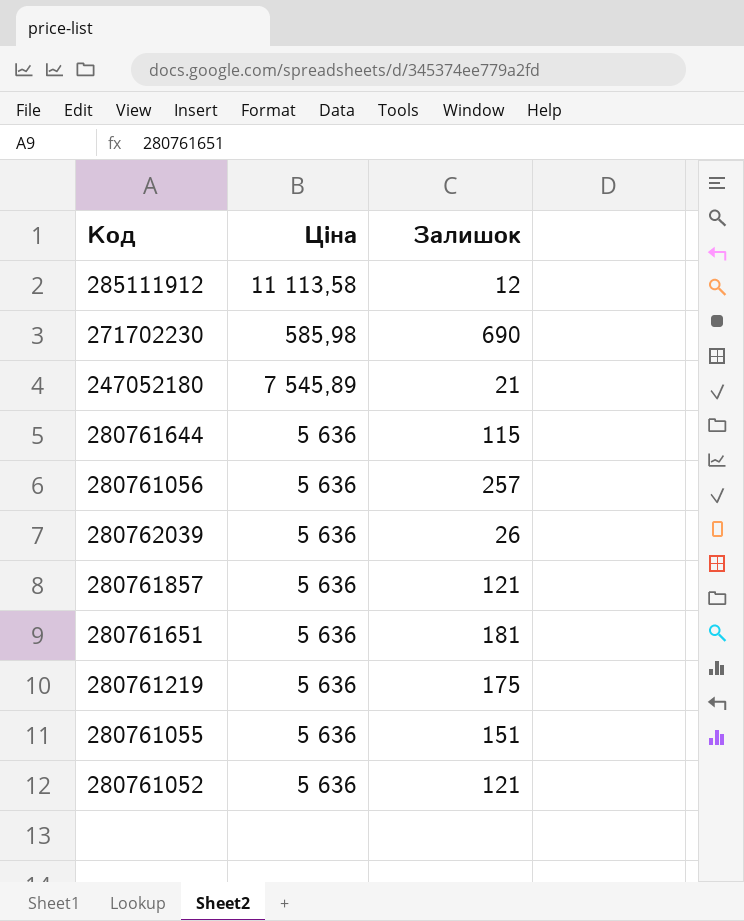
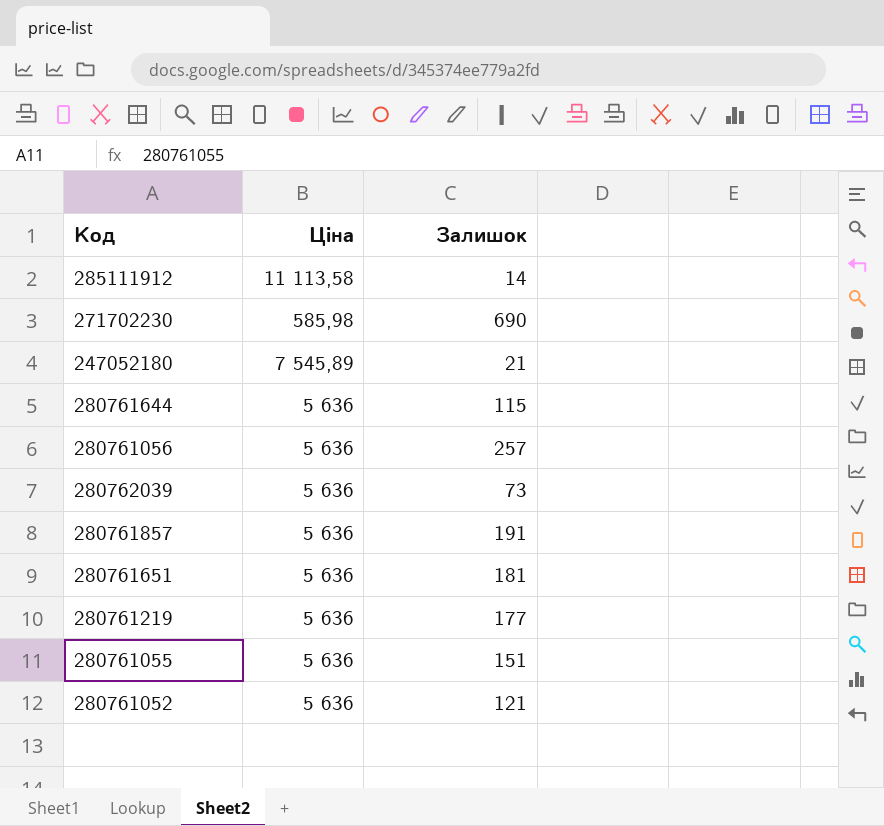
285111912 | Залишок: 12 -> 14
280762039 | Залишок: 26 -> 73
280761857 | Залишок: 121 -> 191
280761219 | Залишок: 175 -> 177

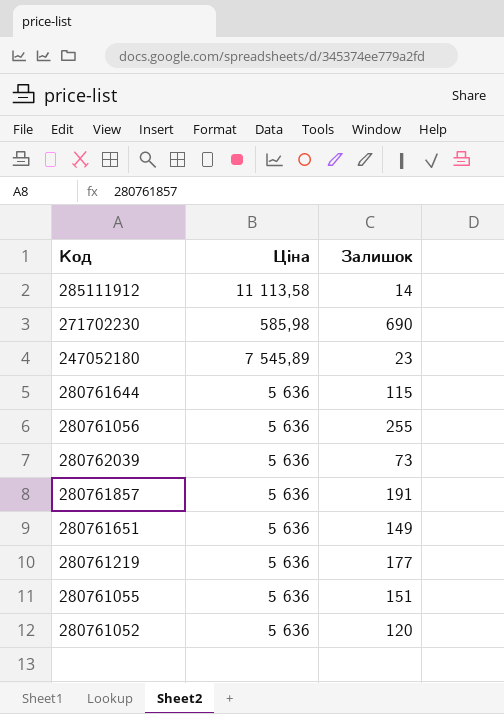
247052180 | Залишок: 21 -> 23
280761056 | Залишок: 257 -> 255
280761651 | Залишок: 181 -> 149
280761052 | Залишок: 121 -> 120

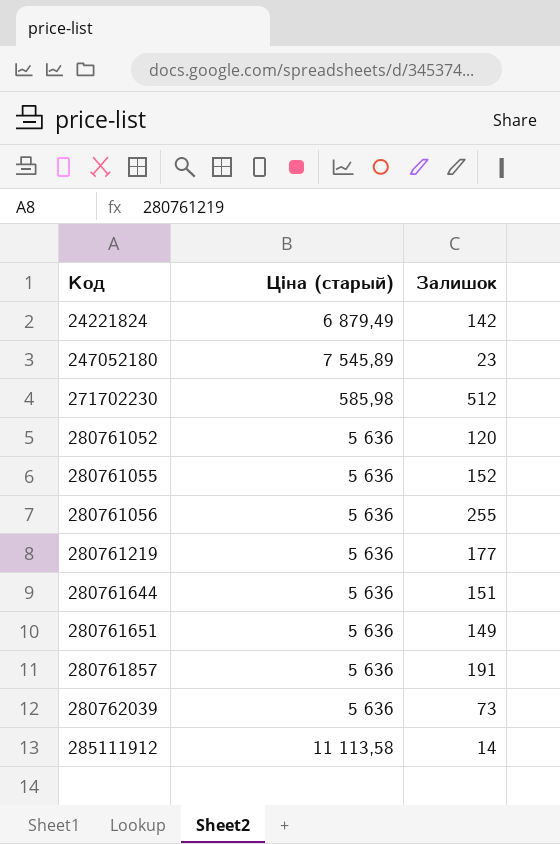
row order: none -> Код ascending
column name: Ціна -> Ціна (старый)
row 24221824: none -> 6 879,49 | 142
271702230 | Залишок: 690 -> 512
280761055 | Залишок: 151 -> 152
280761644 | Залишок: 115 -> 151

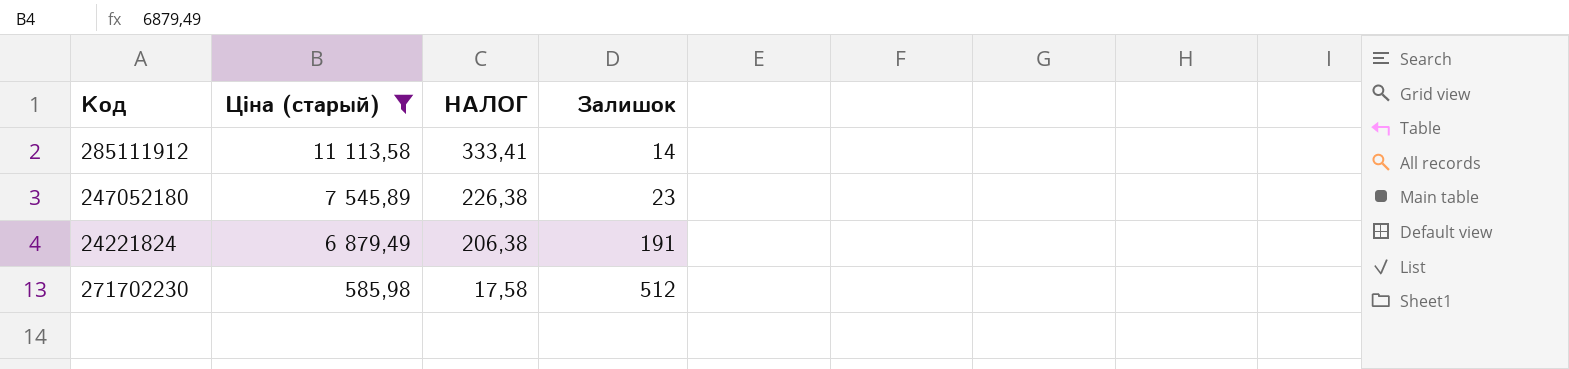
filter: none -> Ціна (старый) != 5 636
row order: Код ascending -> Ціна (старый) descending
column НАЛОГ | formula: none -> [Ціна (старый)] * 0,03
24221824 | Залишок: 142 -> 191

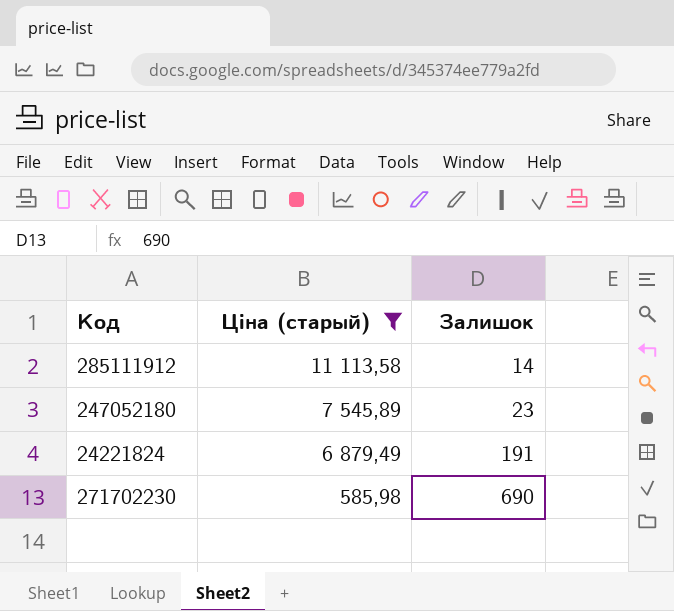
column НАЛОГ | formula: [Ціна (старый)] * 0,03 -> none
271702230 | Залишок: 512 -> 690

